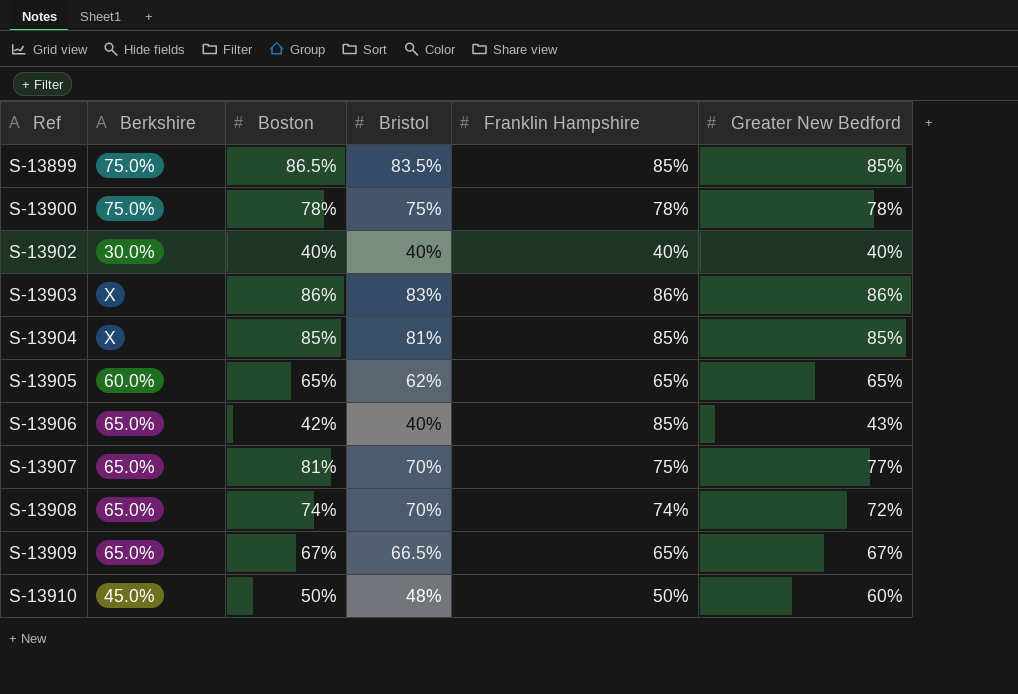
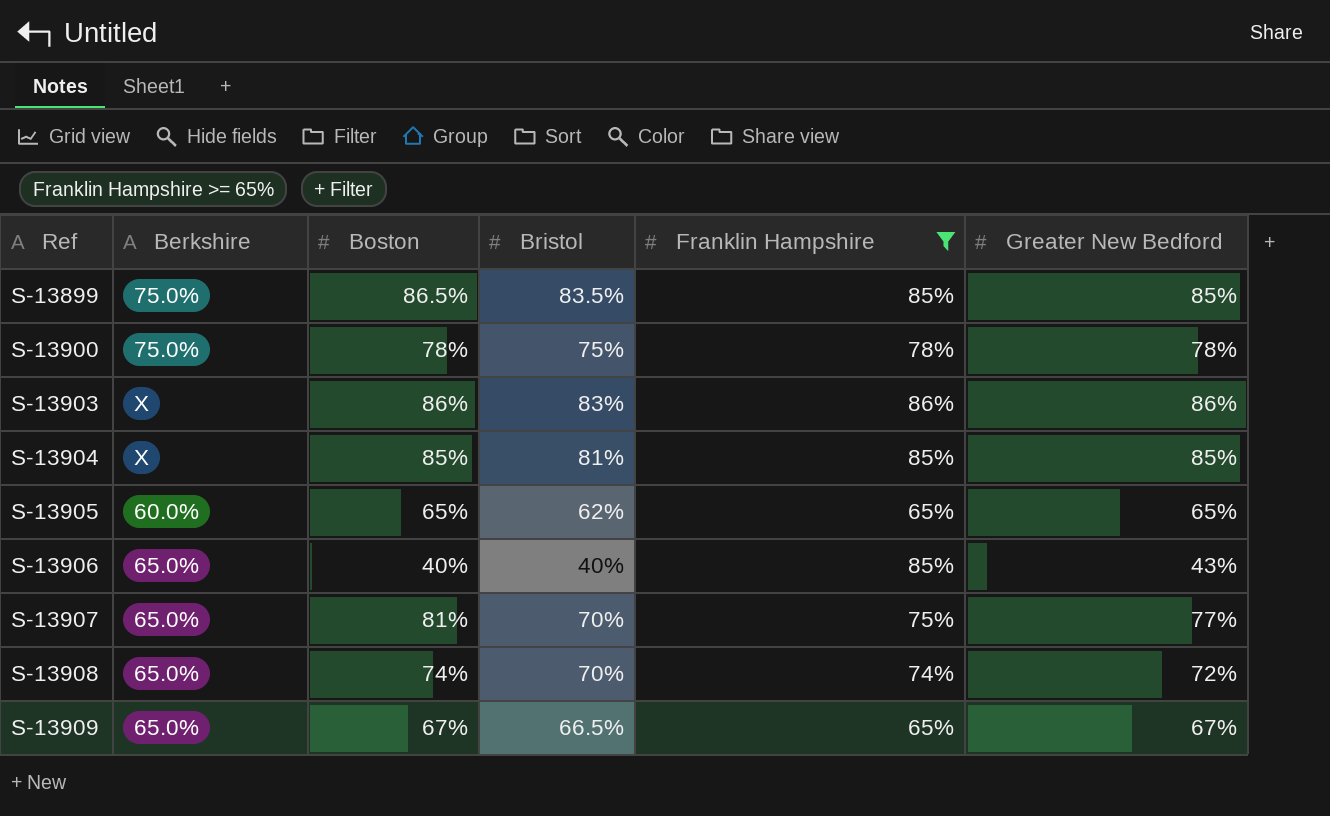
filter: none -> Franklin Hampshire >= 65%
S-13906 | Boston: 42% -> 40%

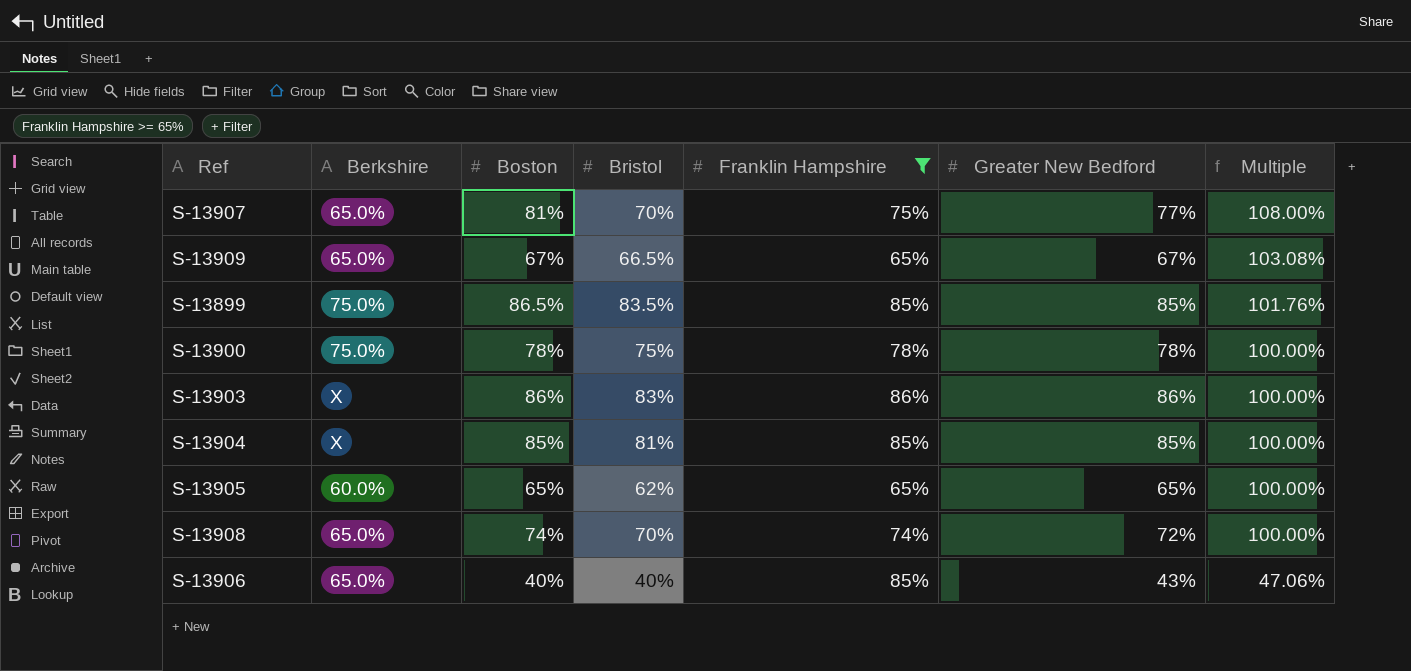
row order: Ref ascending -> Multiple descending
column Multiple | formula: none -> [Boston] / [Franklin Hampshire]

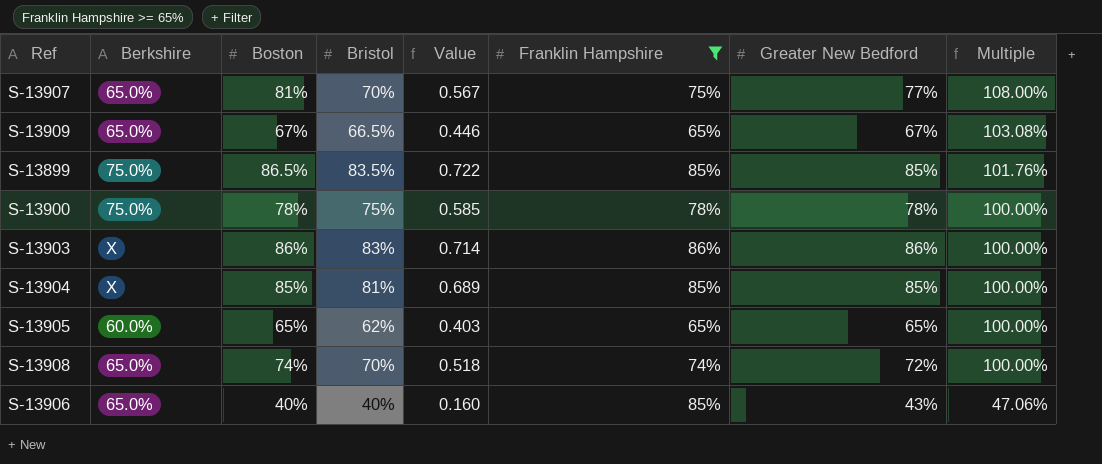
column Value | formula: none -> [Boston] * [Bristol]

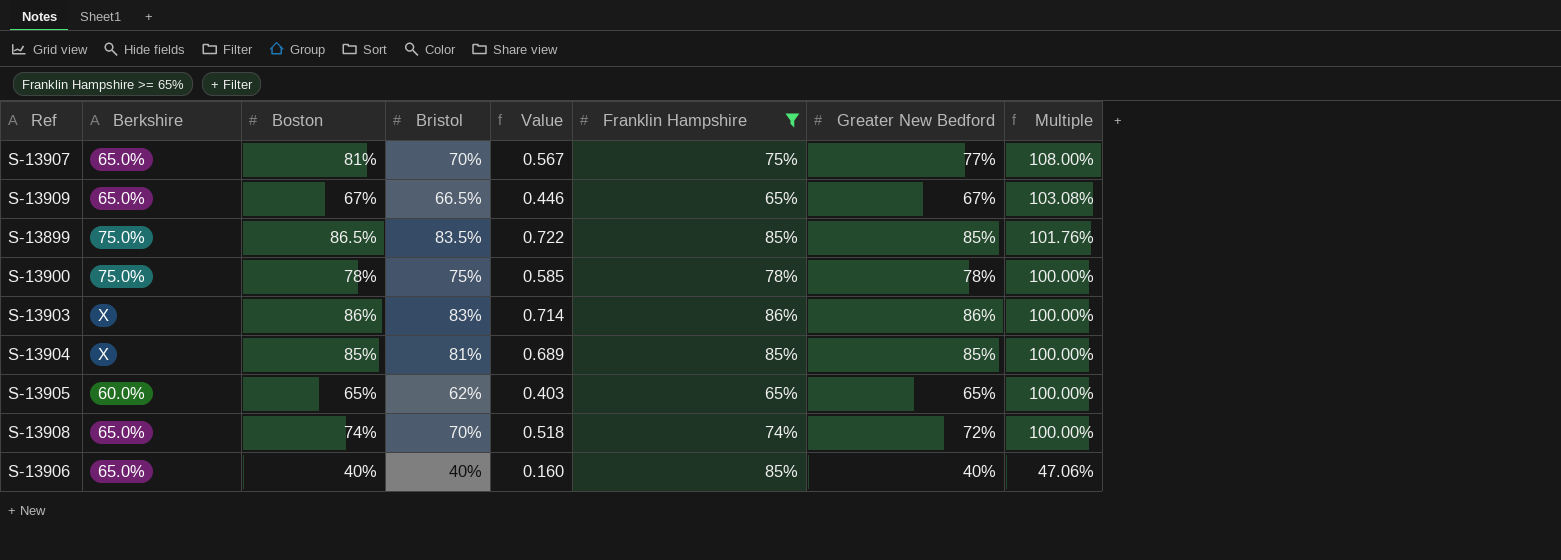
S-13906 | Greater New Bedford: 43% -> 40%

